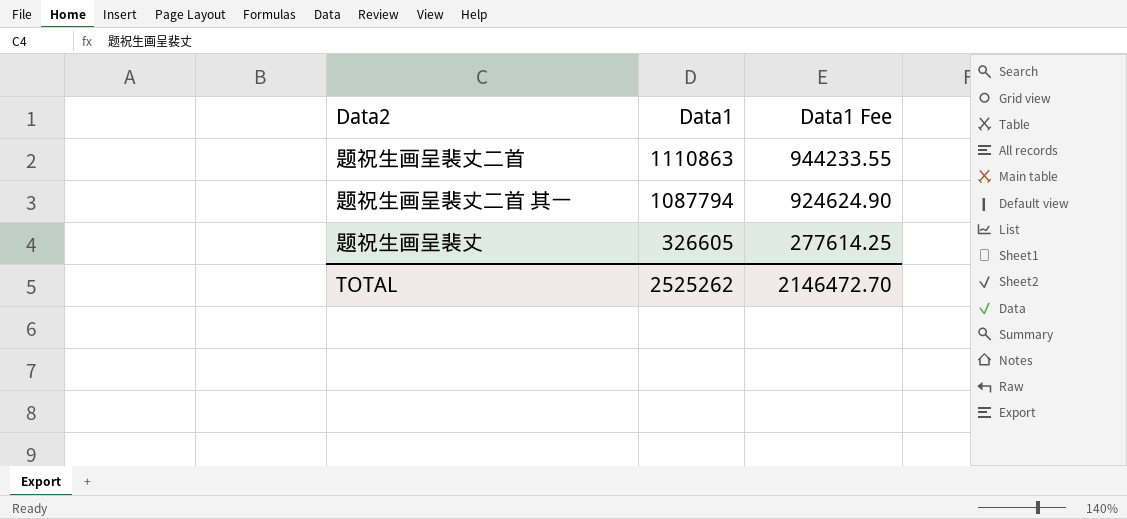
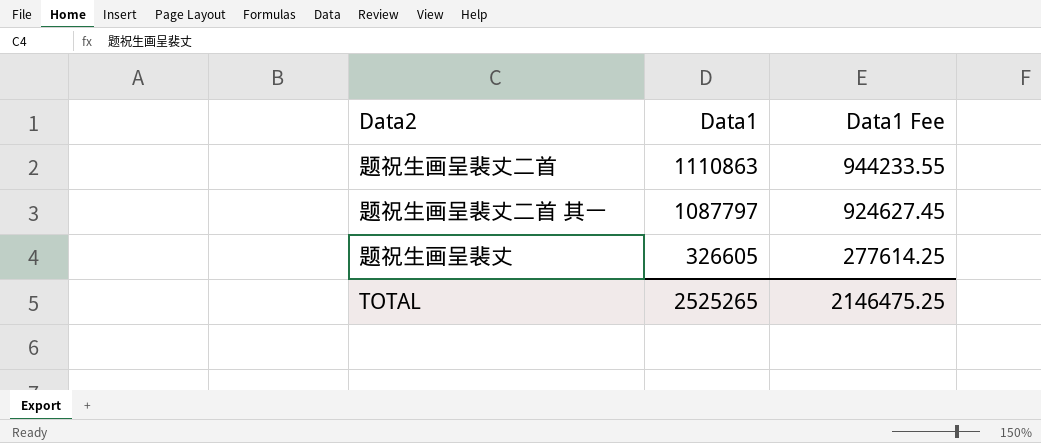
题祝生画呈裴丈二首 其一 | Data1: 1087794 -> 1087797
题祝生画呈裴丈二首 其一 | Data1 Fee: 924624.90 -> 924627.45
TOTAL | Data1: 2525262 -> 2525265
TOTAL | Data1 Fee: 2146472.70 -> 2146475.25

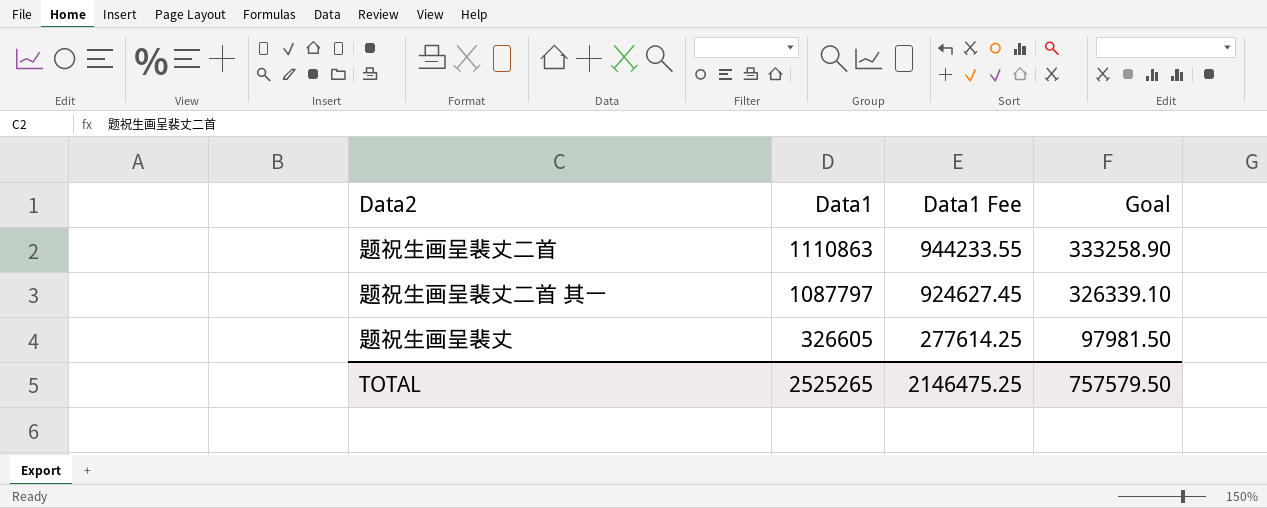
column Goal | formula: none -> [Data1] * 0.3

